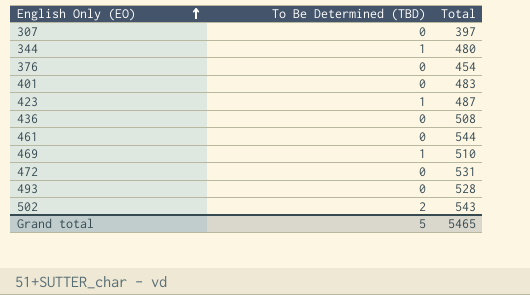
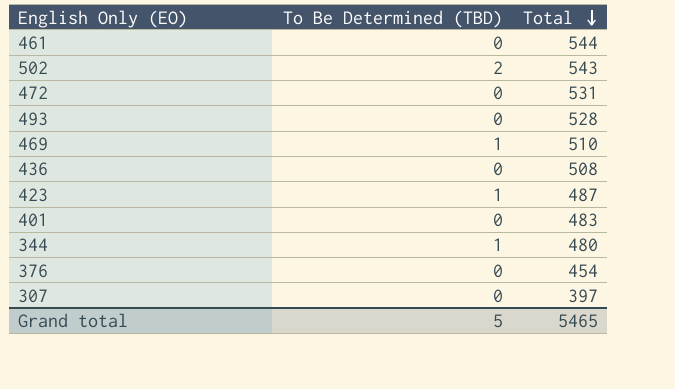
row order: English Only (EO) ascending -> Total descending

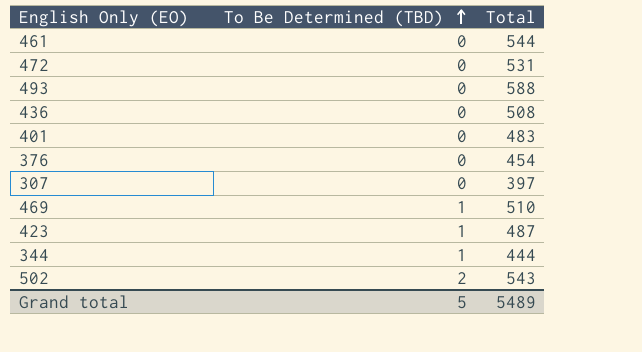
row order: Total descending -> To Be Determined (TBD) ascending
493 | Total: 528 -> 588
344 | Total: 480 -> 444
Grand total | Total: 5465 -> 5489

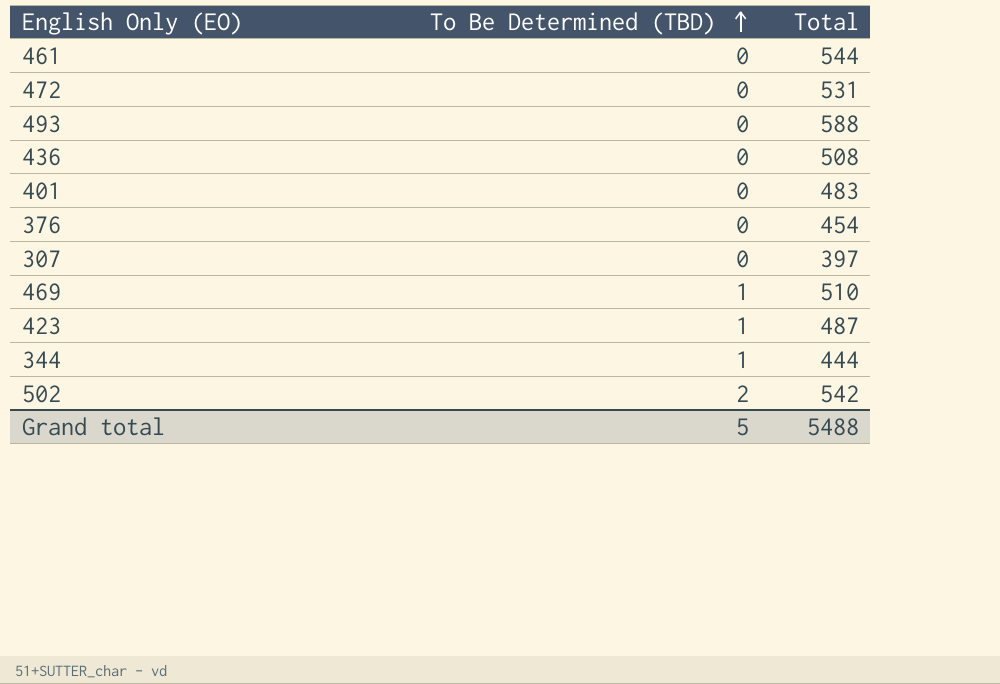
502 | Total: 543 -> 542
Grand total | Total: 5489 -> 5488

